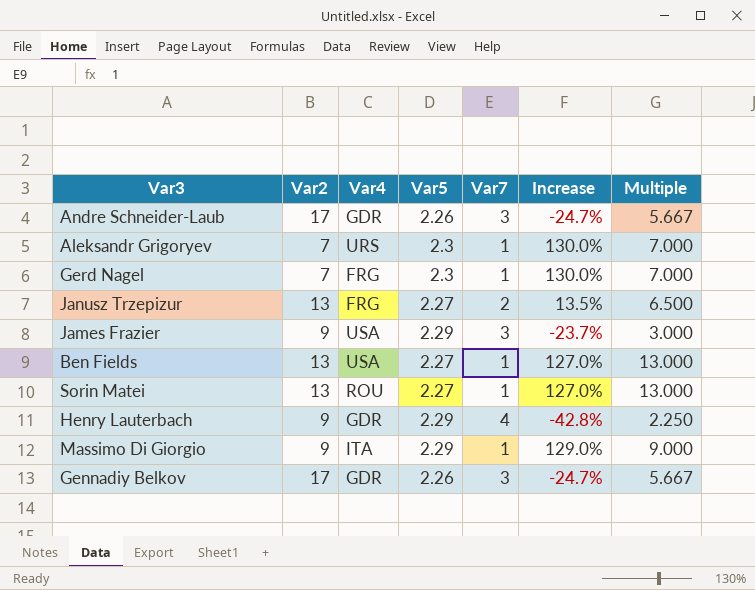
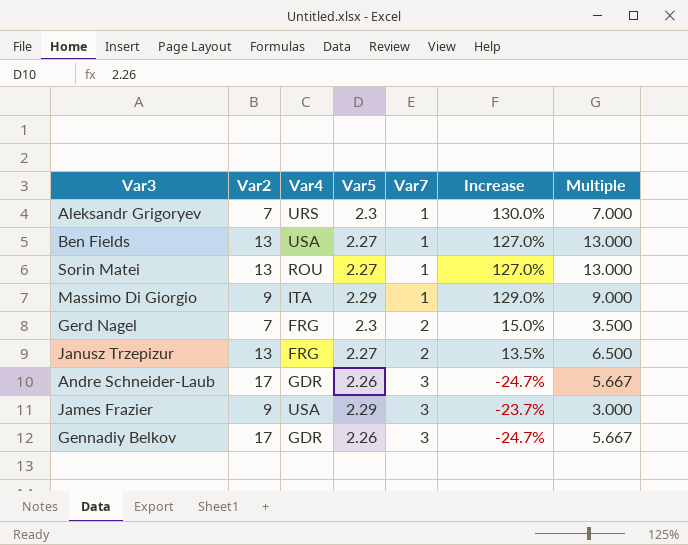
row order: none -> Var7 ascending
row Henry Lauterbach: 9 | GDR | 2.29 | 4 | -42.8% | 2.250 -> none
Gerd Nagel | Var7: 1 -> 2
Gerd Nagel | Increase: 130.0% -> 15.0%
Gerd Nagel | Multiple: 7.000 -> 3.500

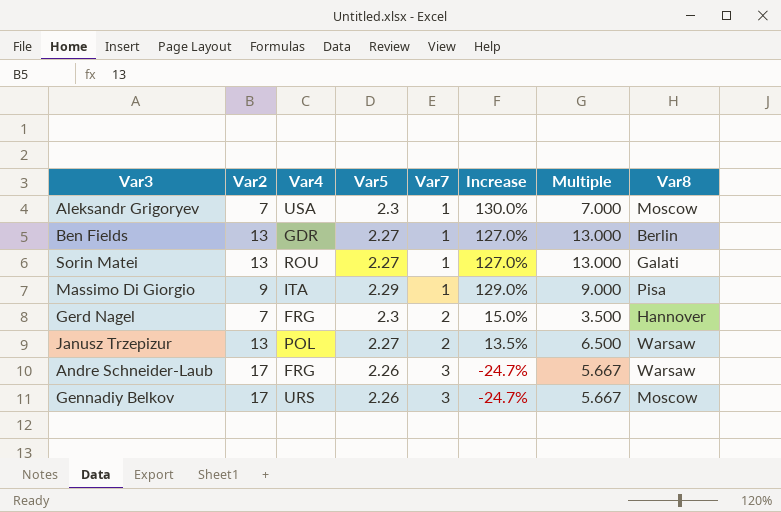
column Var8 | position: none -> 8
row James Frazier: 9 | USA | 2.29 | 3 | -23.7% | 3.000 -> none
Aleksandr Grigoryev | Var4: URS -> USA
Ben Fields | Var4: USA -> GDR
Janusz Trzepizur | Var4: FRG -> POL
Andre Schneider-Laub | Var4: GDR -> FRG
Gennadiy Belkov | Var4: GDR -> URS

